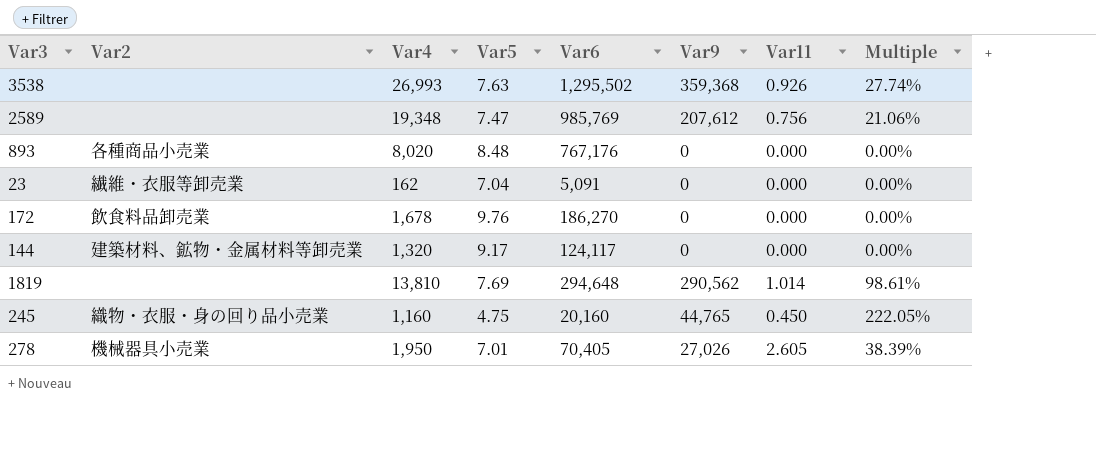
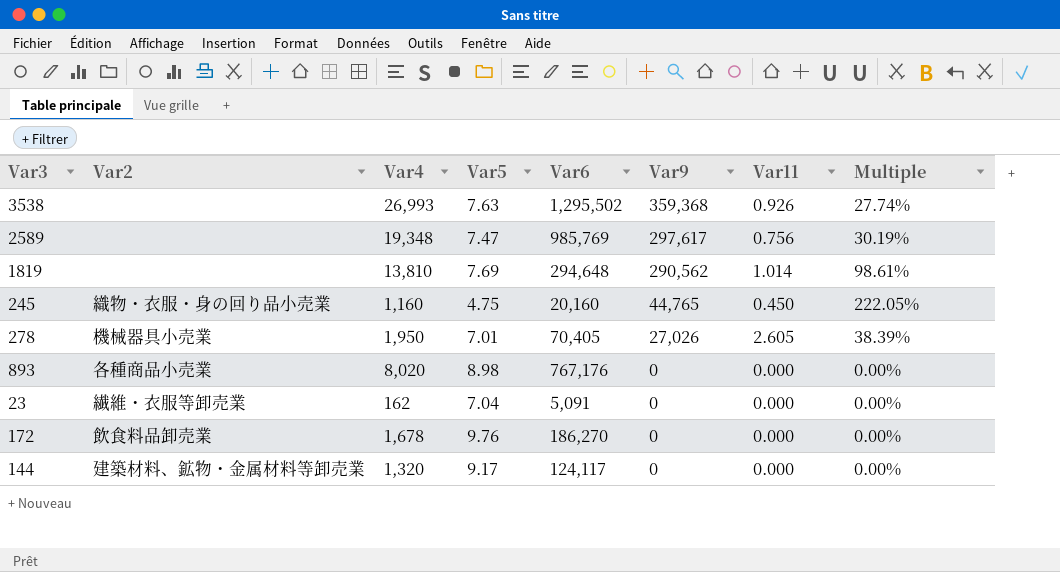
row order: none -> Var9 descending
2589 | Var9: 207,612 -> 297,617
2589 | Multiple: 21.06% -> 30.19%
893 | Var5: 8.48 -> 8.98

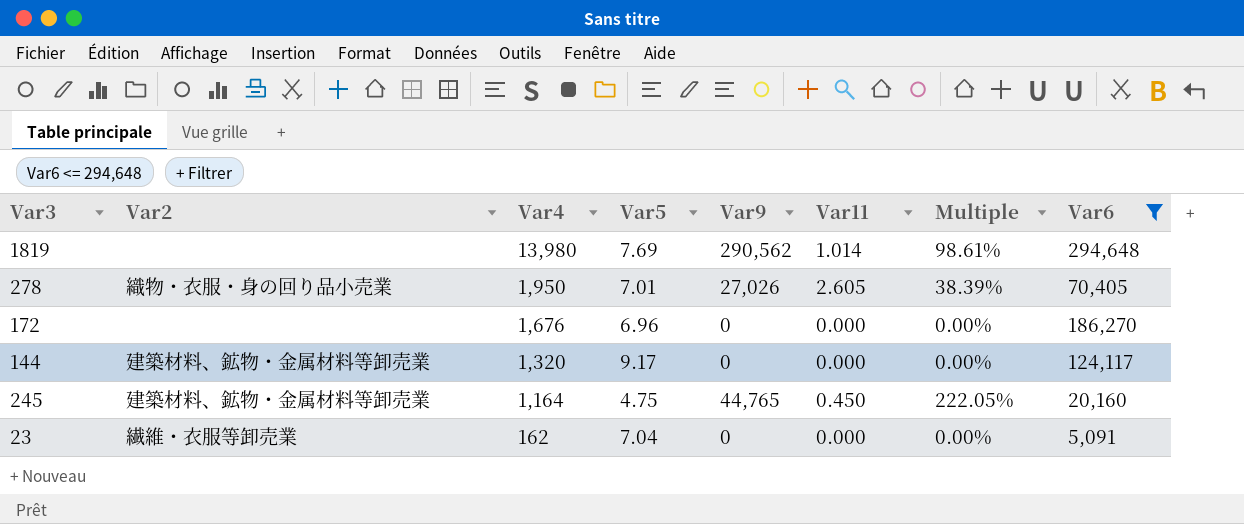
filter: none -> Var6 <= 294,648
row order: Var9 descending -> Var4 descending
column Var6 | position: 5 -> 8
1819 | Var4: 13,810 -> 13,980
278 | Var2: 機械器具小売業 -> 織物・衣服・身の回り品小売業
172 | Var2: 飲食料品卸売業 -> none
172 | Var4: 1,678 -> 1,676
172 | Var5: 9.76 -> 6.96
245 | Var2: 織物・衣服・身の回り品小売業 -> 建築材料、鉱物・金属材料等卸売業
245 | Var4: 1,160 -> 1,164

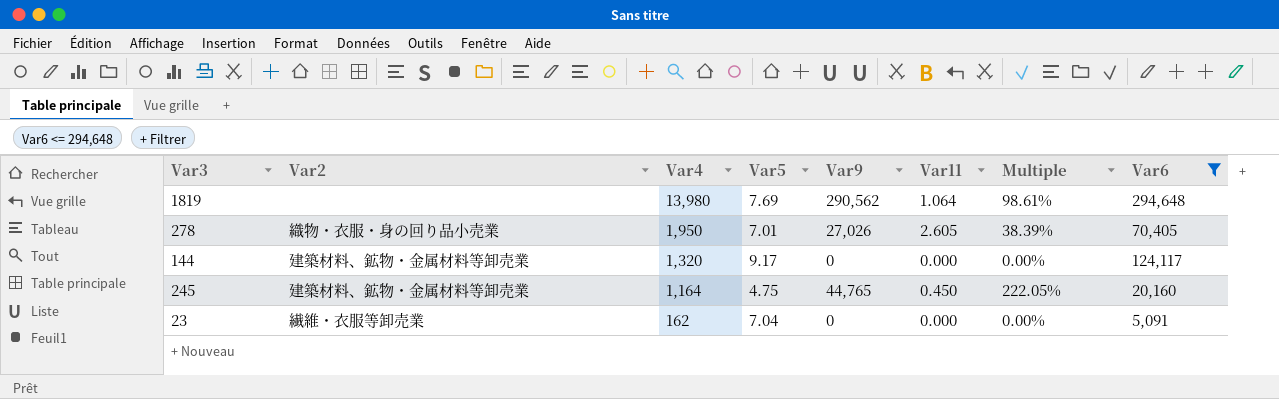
row 172: none | 1,676 | 6.96 | 0 | 0.000 | 0.00% | 186,270 -> none
1819 | Var11: 1.014 -> 1.064

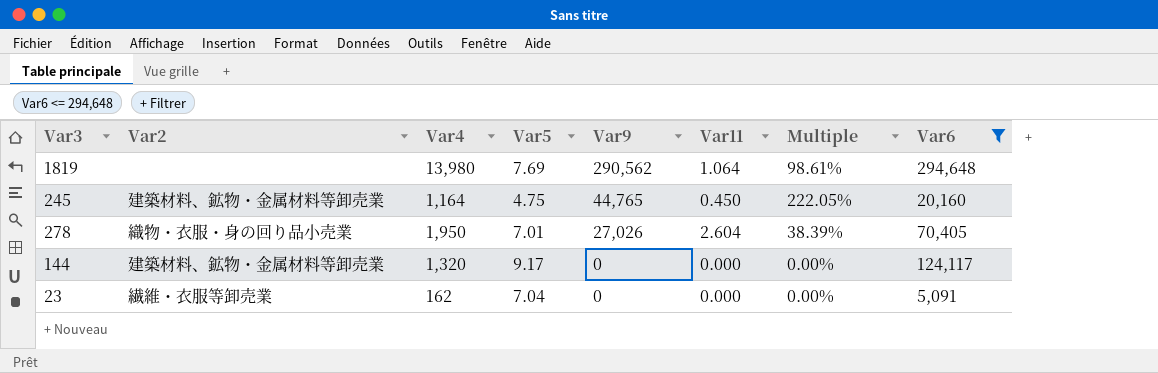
row order: Var4 descending -> Var9 descending
278 | Var11: 2.605 -> 2.604

